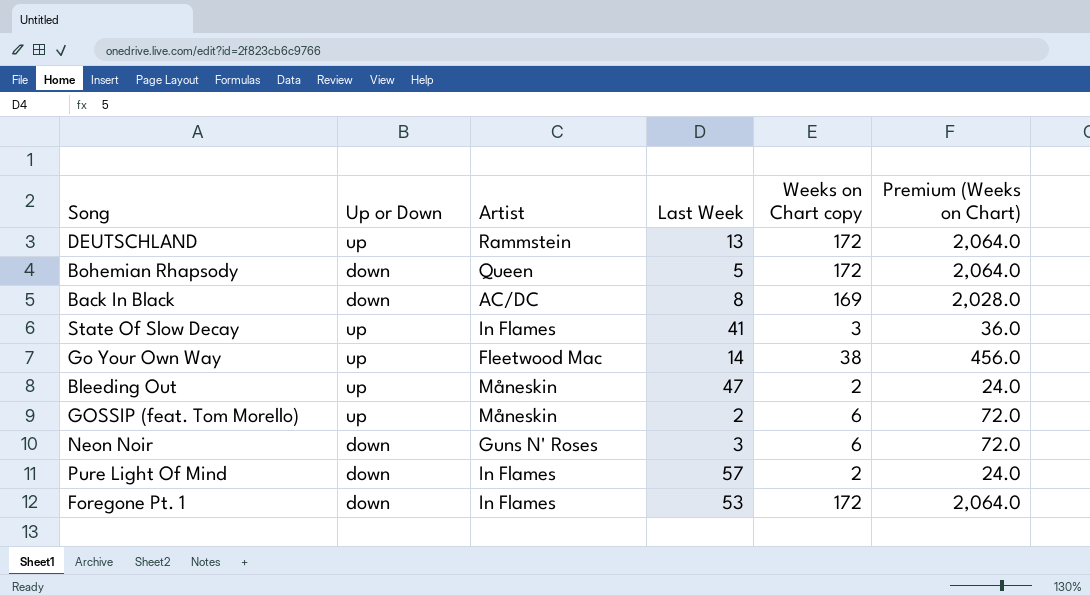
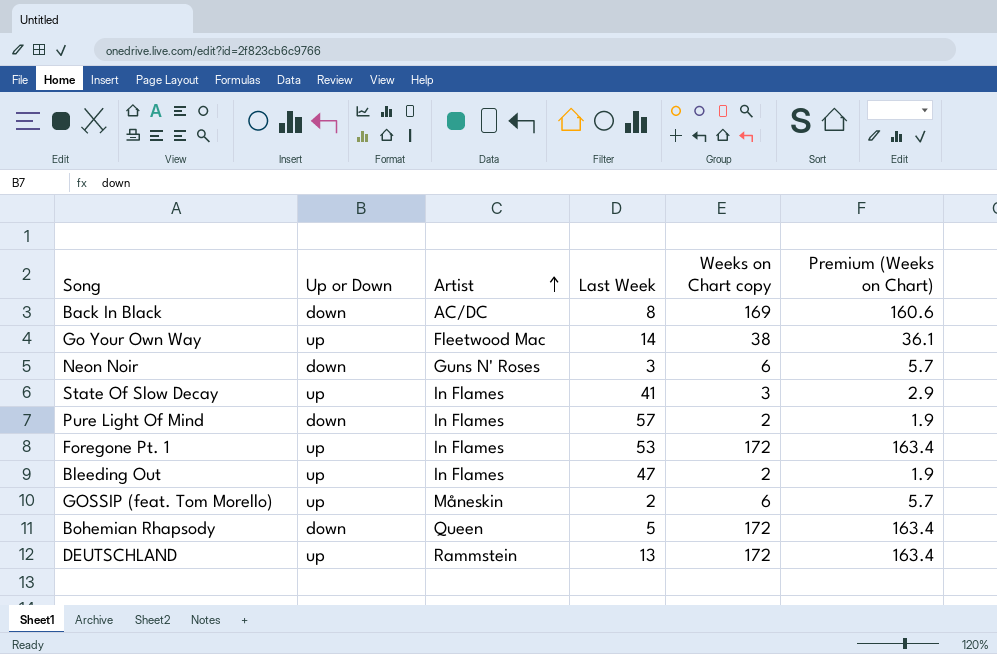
row order: none -> Artist ascending
column Premium (Weeks on Chart) | formula: [Weeks on Chart copy] * 12 -> [Weeks on Chart copy] * 0.95
Foregone Pt. 1 | Up or Down: down -> up
Bleeding Out | Artist: Måneskin -> In Flames

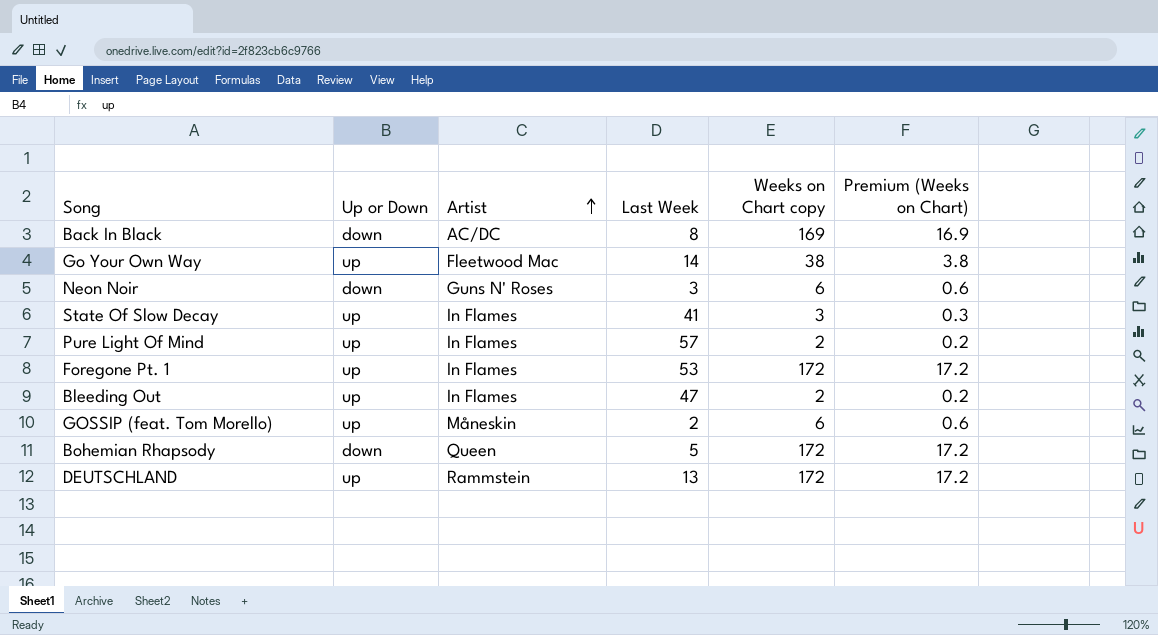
column Premium (Weeks on Chart) | formula: [Weeks on Chart copy] * 0.95 -> [Weeks on Chart copy] * 0.1
Pure Light Of Mind | Up or Down: down -> up

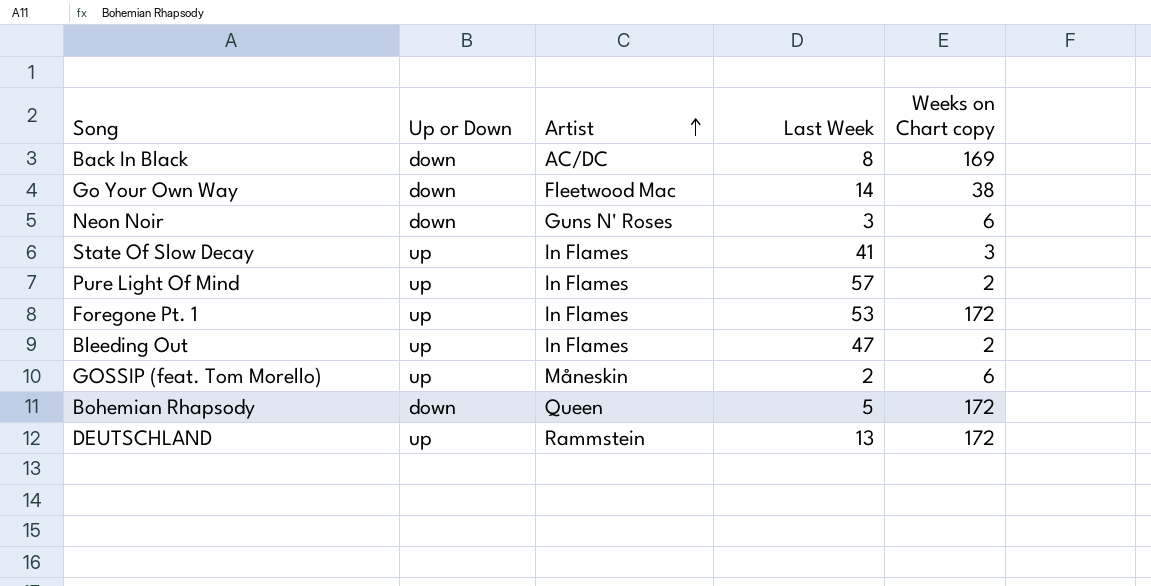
column Premium (Weeks on Chart) | formula: [Weeks on Chart copy] * 0.1 -> none
Go Your Own Way | Up or Down: up -> down

